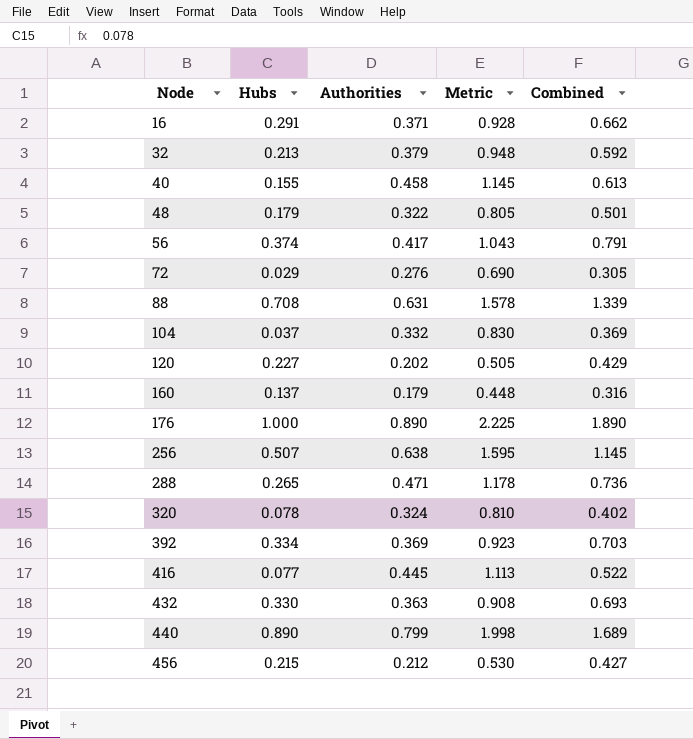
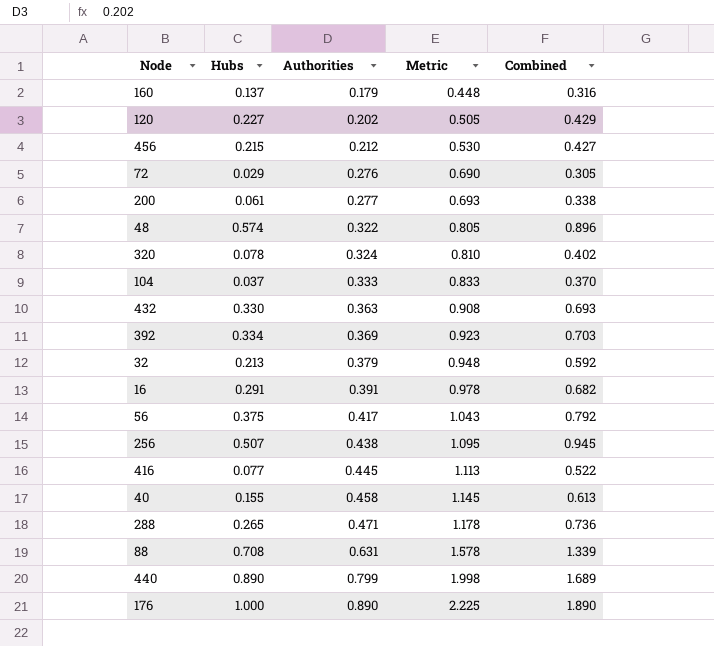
row order: Node ascending -> Authorities ascending
row 200: none -> 0.061 | 0.277 | 0.693 | 0.338
48 | Hubs: 0.179 -> 0.574
48 | Combined: 0.501 -> 0.896
104 | Authorities: 0.332 -> 0.333
104 | Metric: 0.830 -> 0.833
104 | Combined: 0.369 -> 0.370
16 | Authorities: 0.371 -> 0.391
16 | Metric: 0.928 -> 0.978
16 | Combined: 0.662 -> 0.682
56 | Hubs: 0.374 -> 0.375
56 | Combined: 0.791 -> 0.792
256 | Authorities: 0.638 -> 0.438
256 | Metric: 1.595 -> 1.095
256 | Combined: 1.145 -> 0.945

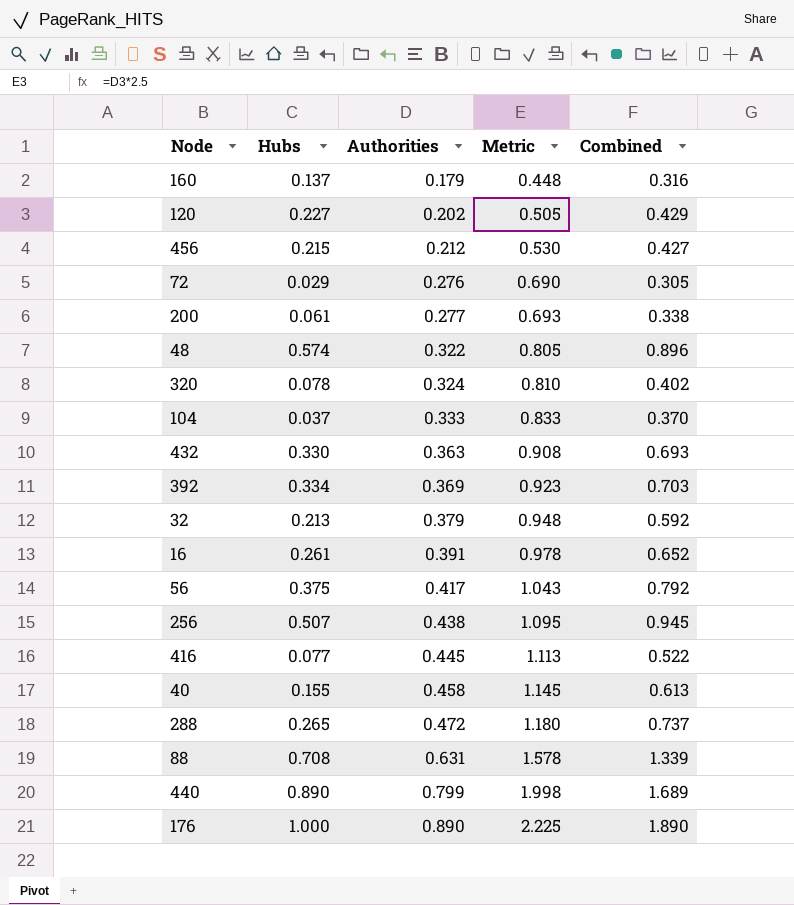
16 | Hubs: 0.291 -> 0.261
16 | Combined: 0.682 -> 0.652
288 | Authorities: 0.471 -> 0.472
288 | Metric: 1.178 -> 1.180
288 | Combined: 0.736 -> 0.737

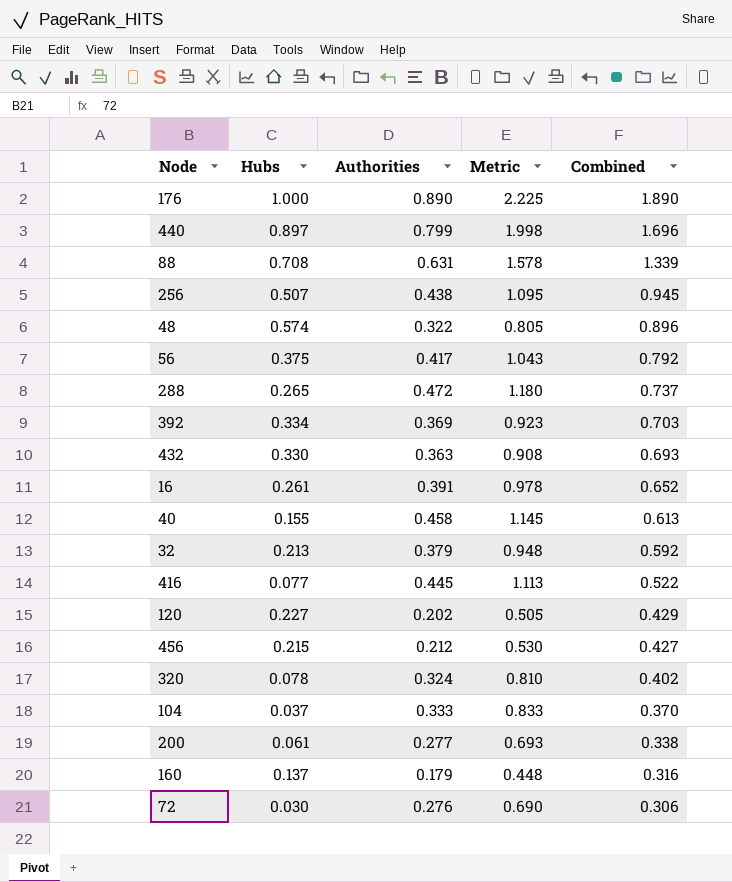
row order: Authorities ascending -> Combined descending
440 | Hubs: 0.890 -> 0.897
440 | Combined: 1.689 -> 1.696
72 | Hubs: 0.029 -> 0.030
72 | Combined: 0.305 -> 0.306

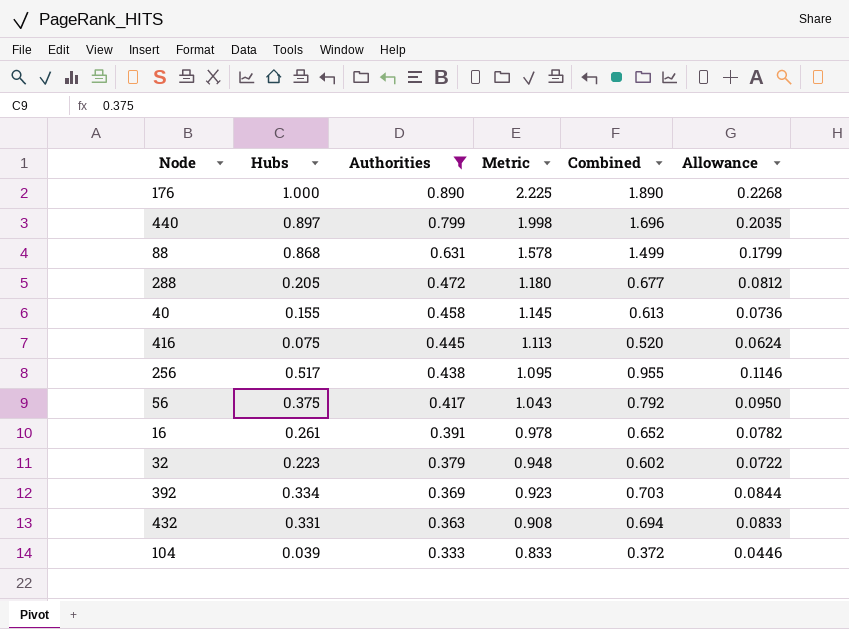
filter: none -> Authorities >= 0.333
row order: Combined descending -> Authorities descending
column Allowance | formula: none -> [Combined] * 0.12
88 | Hubs: 0.708 -> 0.868
88 | Combined: 1.339 -> 1.499
288 | Hubs: 0.265 -> 0.205
288 | Combined: 0.737 -> 0.677
416 | Hubs: 0.077 -> 0.075
416 | Combined: 0.522 -> 0.520
256 | Hubs: 0.507 -> 0.517
256 | Combined: 0.945 -> 0.955
32 | Hubs: 0.213 -> 0.223
32 | Combined: 0.592 -> 0.602
432 | Hubs: 0.330 -> 0.331
432 | Combined: 0.693 -> 0.694
104 | Hubs: 0.037 -> 0.039
104 | Combined: 0.370 -> 0.372

